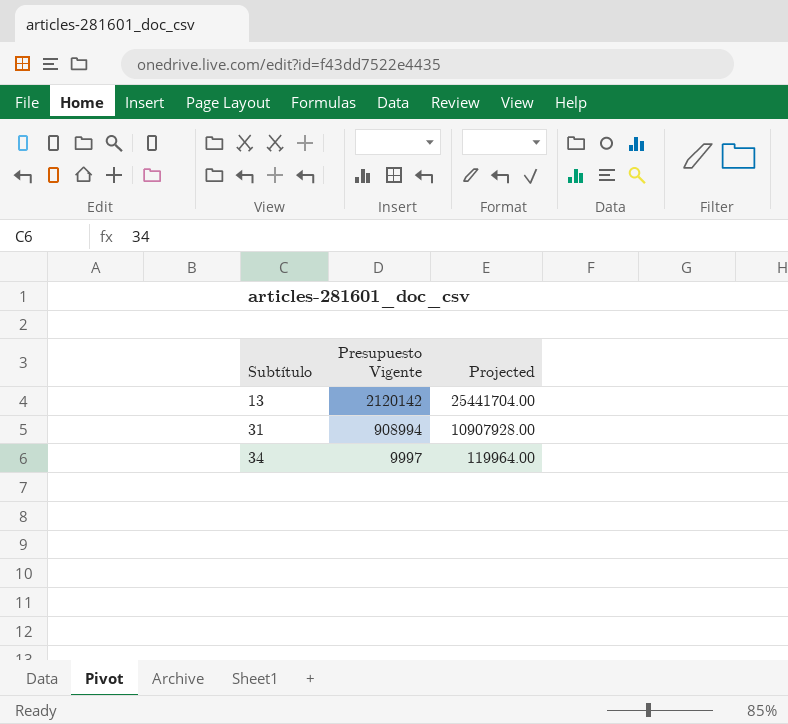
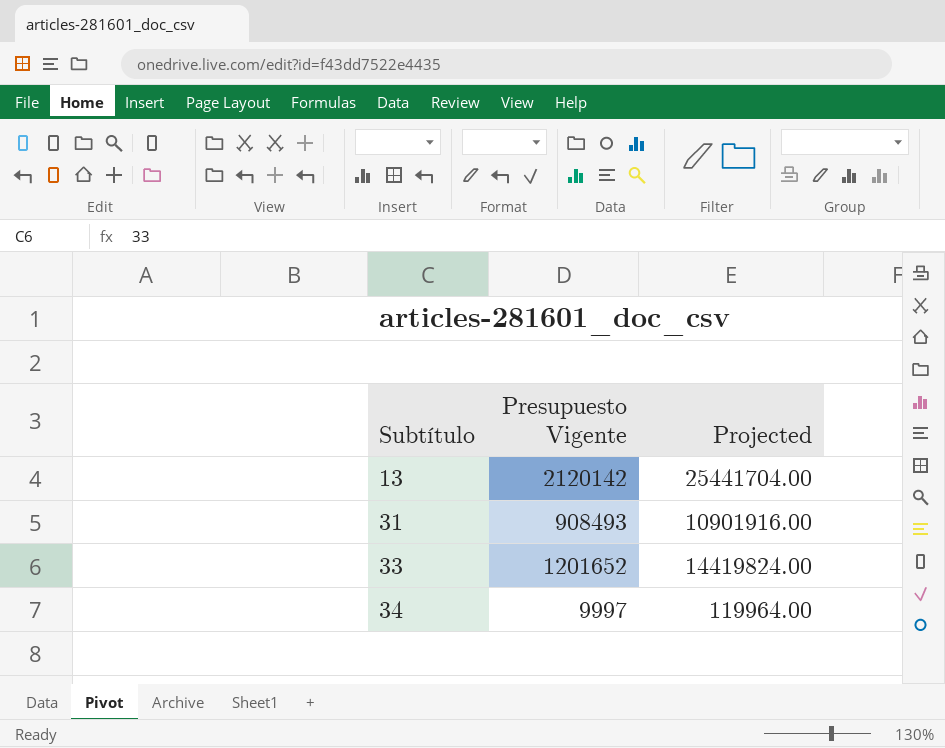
31 | Presupuesto Vigente: 908994 -> 908493
31 | Projected: 10907928.00 -> 10901916.00
row 33: none -> 1201652 | 14419824.00

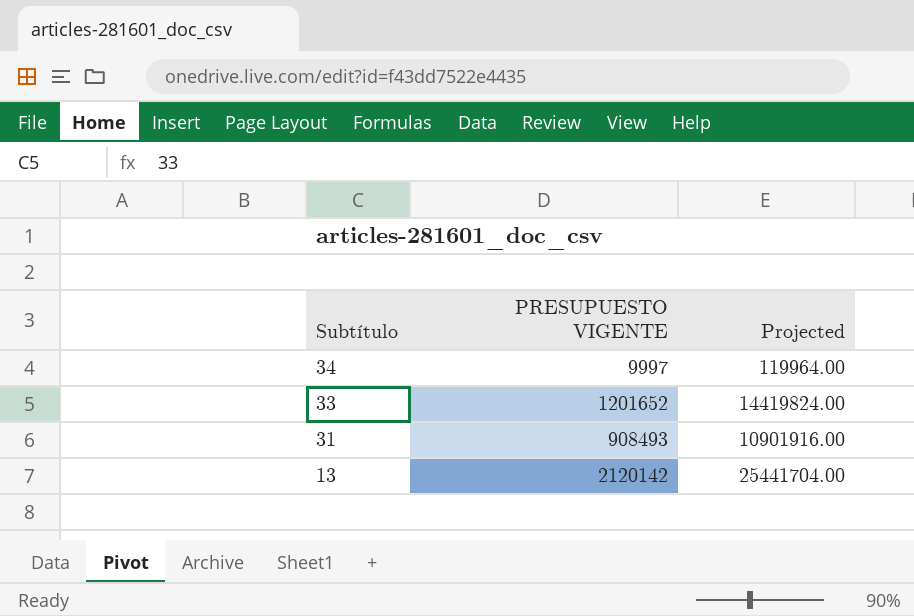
row order: Subtítulo ascending -> Subtítulo descending
column name: Presupuesto Vigente -> PRESUPUESTO VIGENTE

